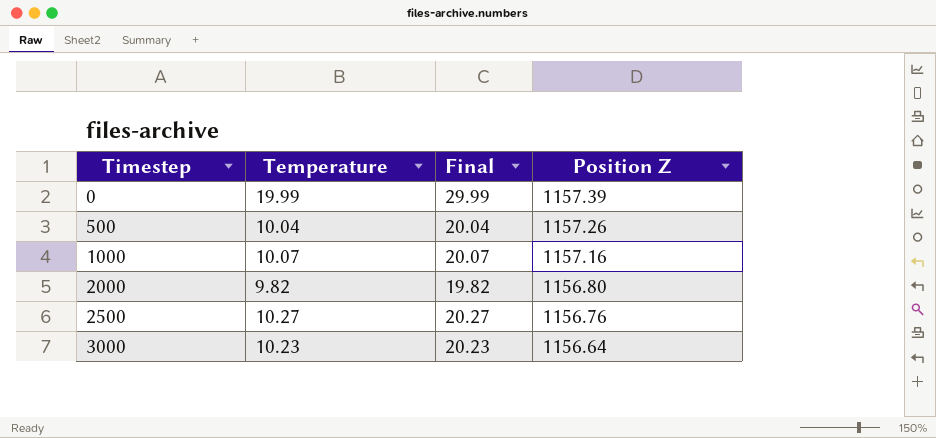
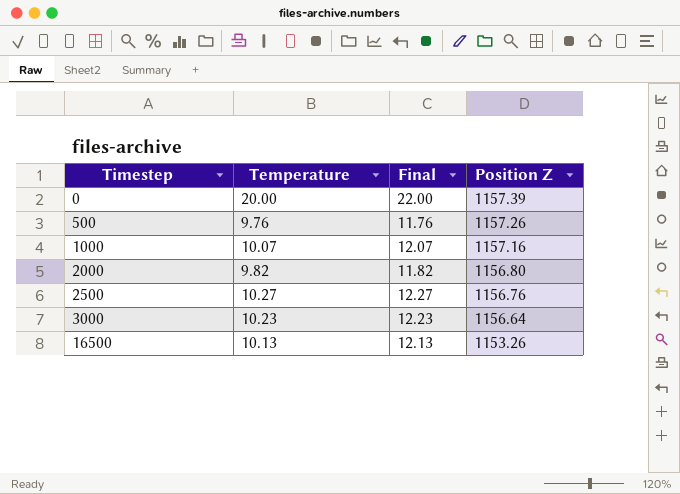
column Final | formula: [Temperature] + 10 -> [Temperature] + 2
0 | Temperature: 19.99 -> 20.00
500 | Temperature: 10.04 -> 9.76
row 16500: none -> 10.13 | 12.13 | 1153.26

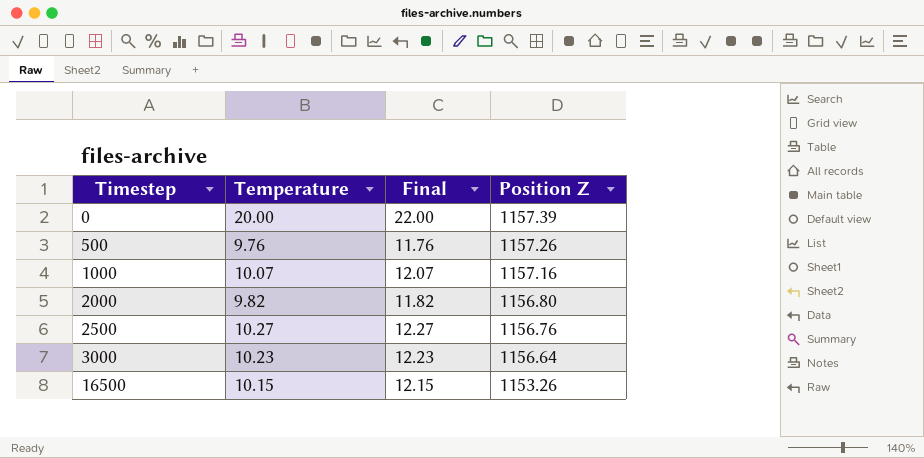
16500 | Temperature: 10.13 -> 10.15
16500 | Final: 12.13 -> 12.15

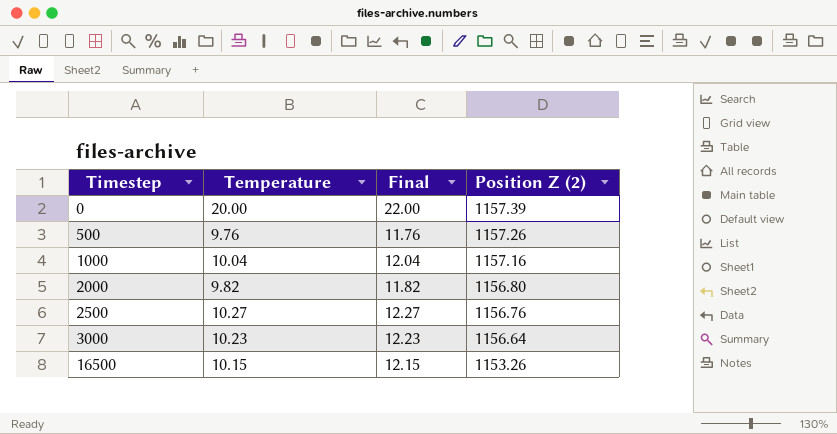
column name: Position Z -> Position Z (2)
1000 | Temperature: 10.07 -> 10.04
1000 | Final: 12.07 -> 12.04

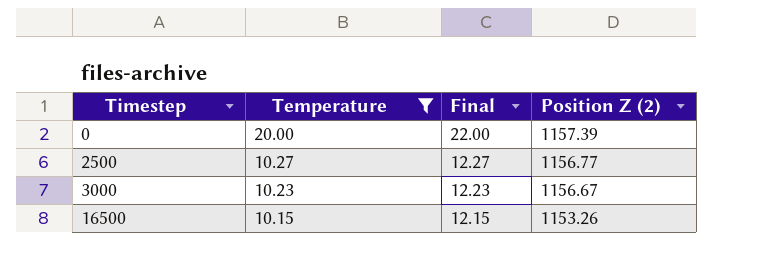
filter: none -> Temperature >= 10.15
2500 | Position Z (2): 1156.76 -> 1156.77
3000 | Position Z (2): 1156.64 -> 1156.67

